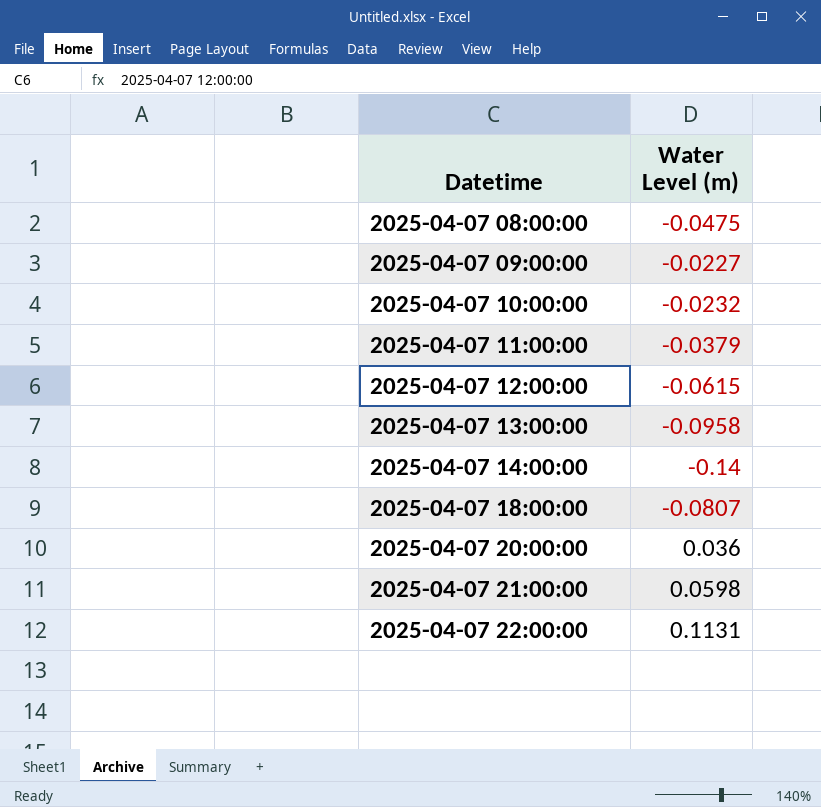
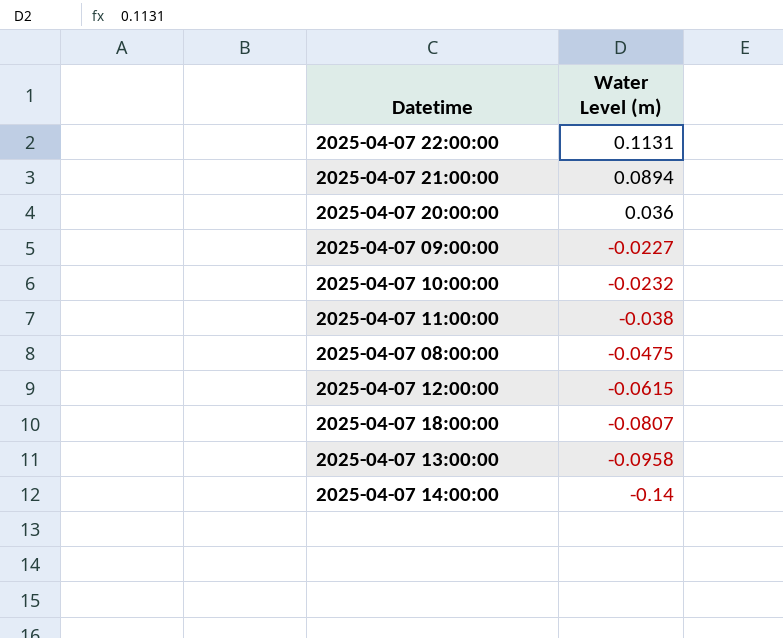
row order: Datetime ascending -> Water Level (m) descending
2025-04-07 21:00:00 | Water Level (m): 0.0598 -> 0.0894
2025-04-07 11:00:00 | Water Level (m): -0.0379 -> -0.038

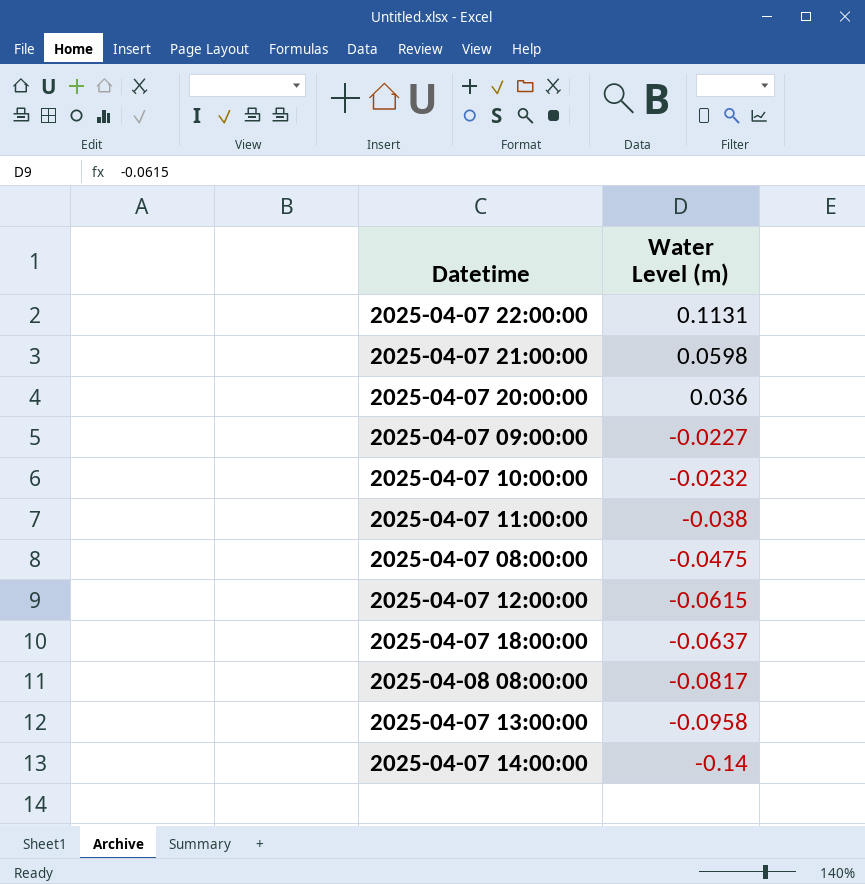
2025-04-07 21:00:00 | Water Level (m): 0.0894 -> 0.0598
2025-04-07 18:00:00 | Water Level (m): -0.0807 -> -0.0637
row 2025-04-08 08:00:00: none -> -0.0817

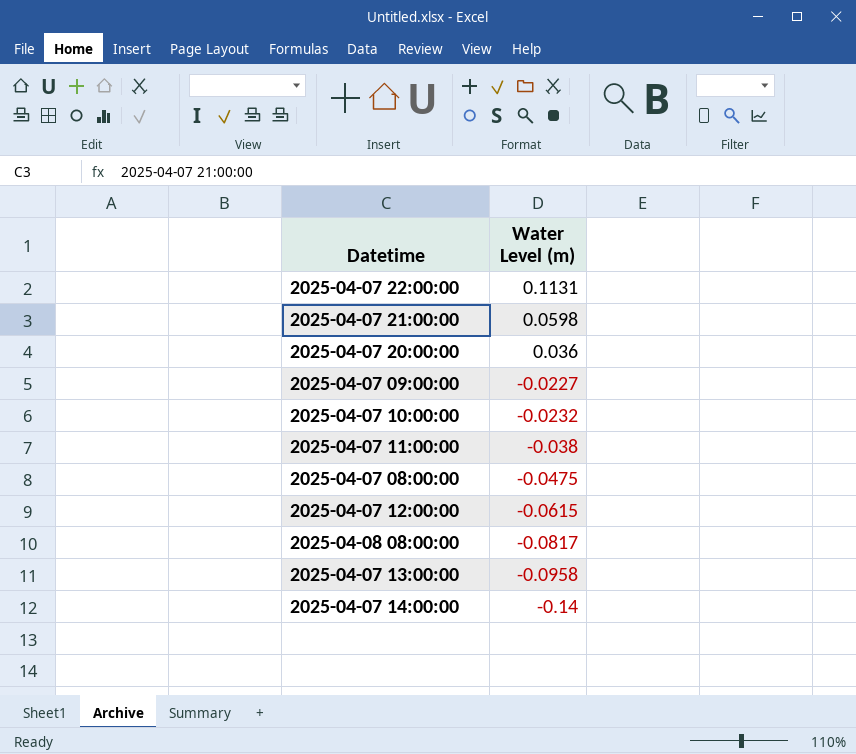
row 2025-04-07 18:00:00: -0.0637 -> none

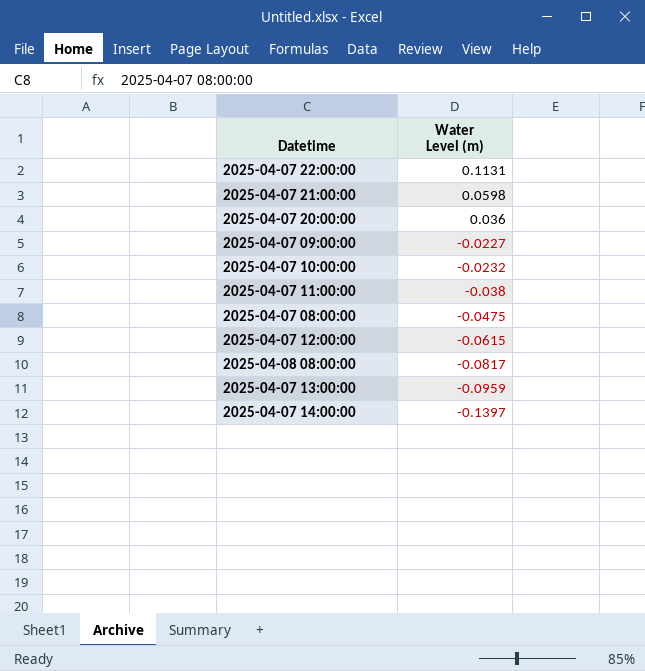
2025-04-07 13:00:00 | Water Level (m): -0.0958 -> -0.0959
2025-04-07 14:00:00 | Water Level (m): -0.14 -> -0.1397

